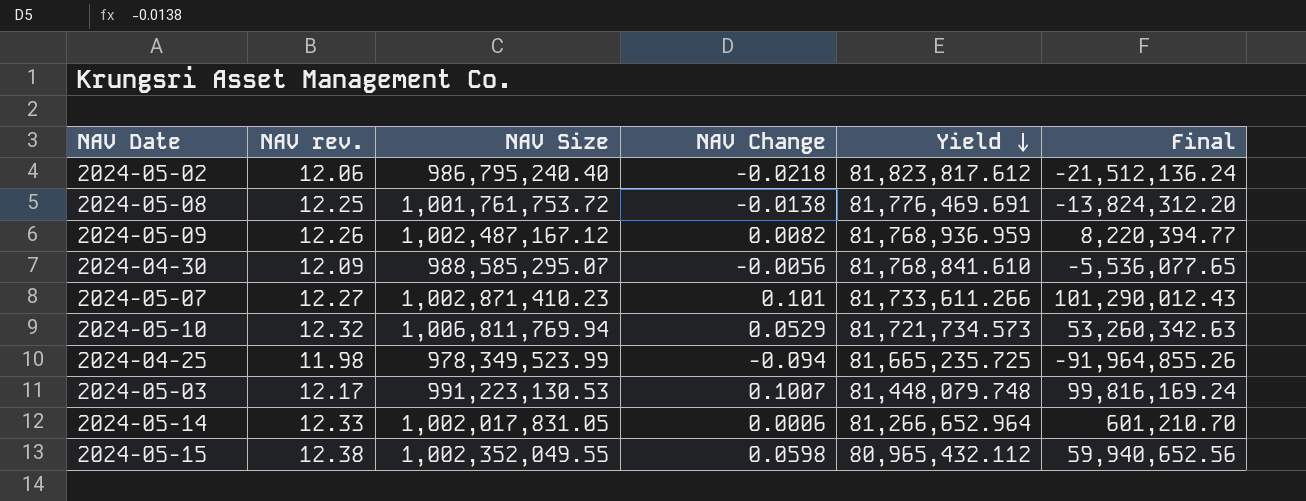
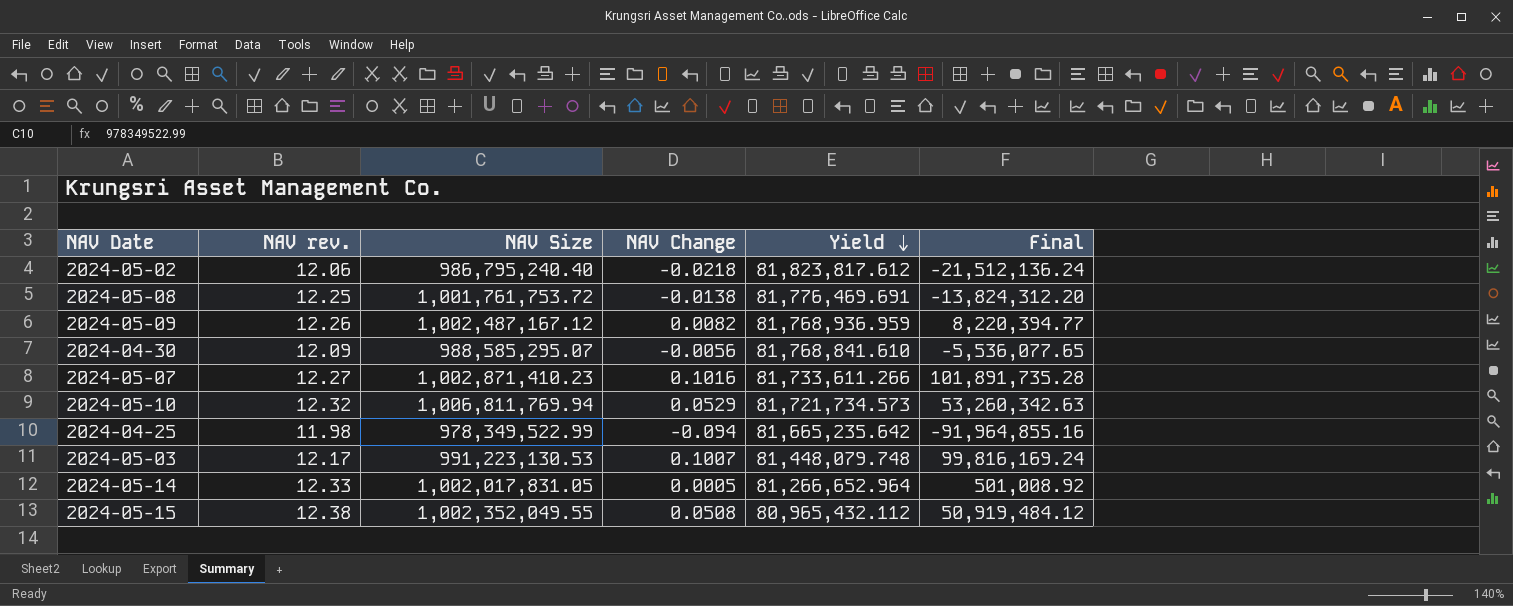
2024-05-07 | NAV Change: 0.101 -> 0.1016
2024-05-07 | Final: 101,290,012.43 -> 101,891,735.28
2024-04-25 | NAV Size: 978,349,523.99 -> 978,349,522.99
2024-04-25 | Yield: 81,665,235.725 -> 81,665,235.642
2024-04-25 | Final: -91,964,855.26 -> -91,964,855.16
2024-05-14 | NAV Change: 0.0006 -> 0.0005
2024-05-14 | Final: 601,210.70 -> 501,008.92
2024-05-15 | NAV Change: 0.0598 -> 0.0508
2024-05-15 | Final: 59,940,652.56 -> 50,919,484.12

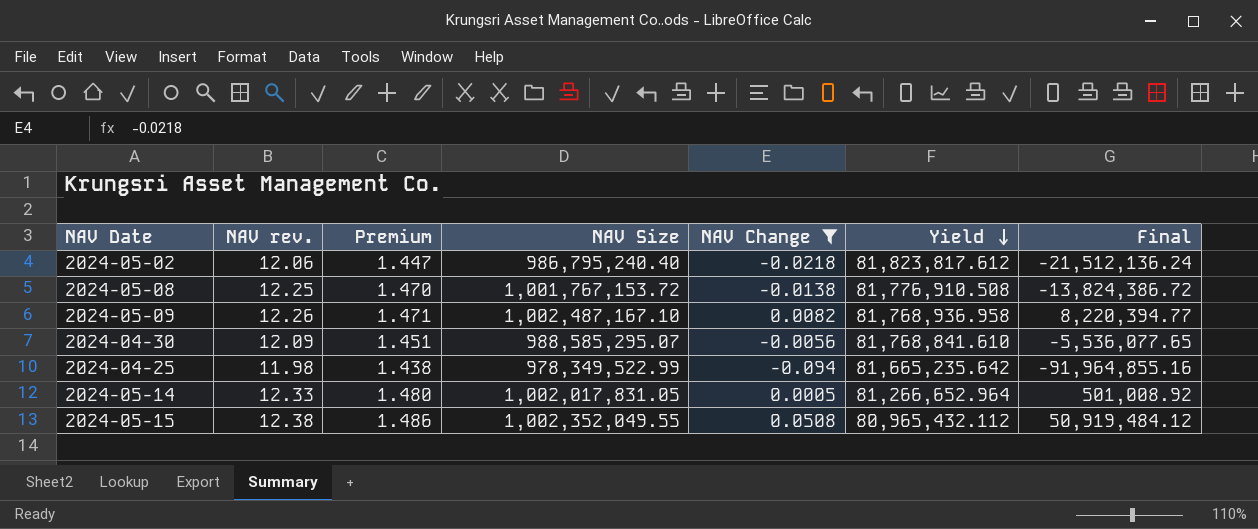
filter: none -> NAV Change <= 0.0508
column Premium | formula: none -> [NAV rev.] * 0.12
2024-05-08 | NAV Size: 1,001,761,753.72 -> 1,001,767,153.72
2024-05-08 | Yield: 81,776,469.691 -> 81,776,910.508
2024-05-08 | Final: -13,824,312.20 -> -13,824,386.72
2024-05-09 | NAV Size: 1,002,487,167.12 -> 1,002,487,167.10
2024-05-09 | Yield: 81,768,936.959 -> 81,768,936.958

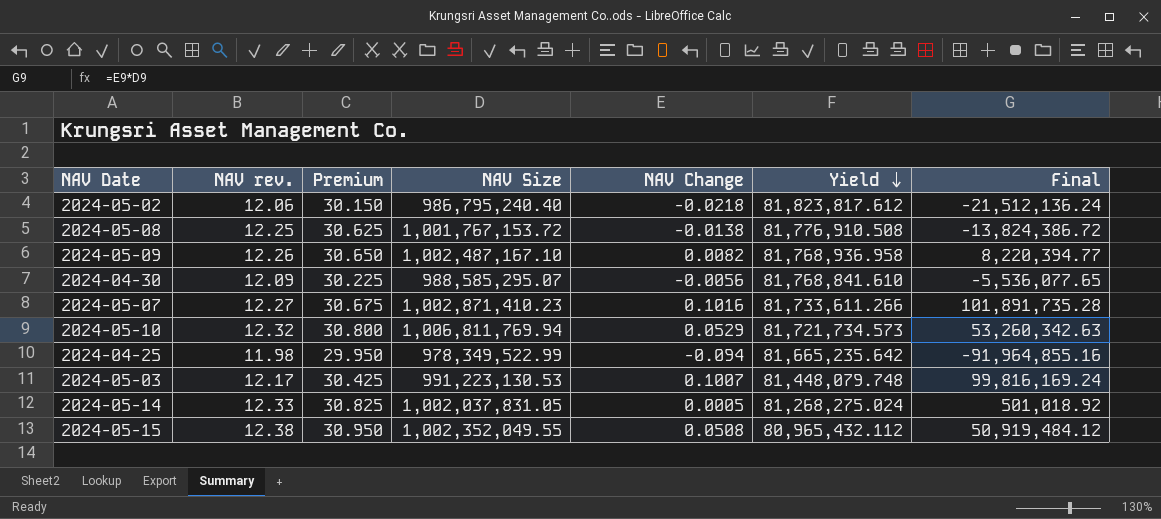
filter: NAV Change <= 0.0508 -> none
column Premium | formula: [NAV rev.] * 0.12 -> [NAV rev.] * 2.5
2024-05-14 | NAV Size: 1,002,017,831.05 -> 1,002,037,831.05
2024-05-14 | Yield: 81,266,652.964 -> 81,268,275.024
2024-05-14 | Final: 501,008.92 -> 501,018.92

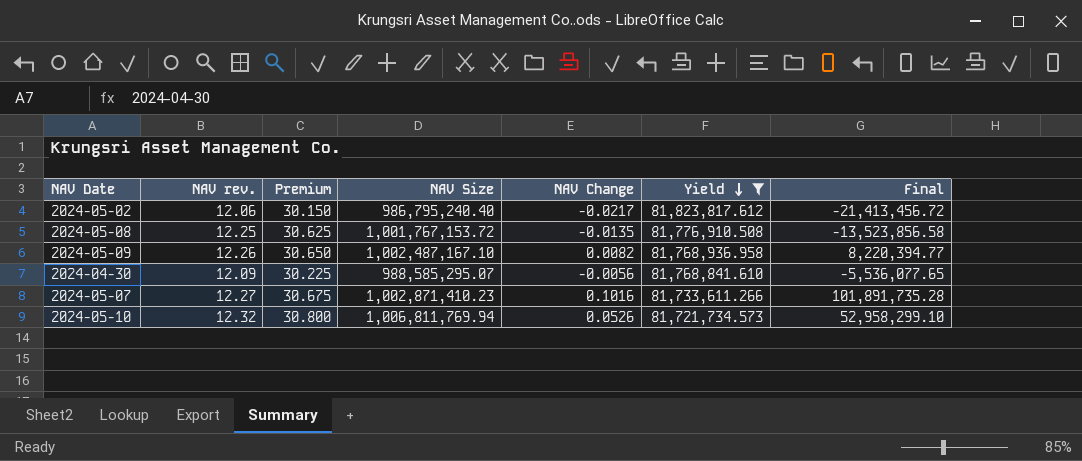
filter: none -> Yield >= 81,721,734.573
2024-05-02 | NAV Change: -0.0218 -> -0.0217
2024-05-02 | Final: -21,512,136.24 -> -21,413,456.72
2024-05-08 | NAV Change: -0.0138 -> -0.0135
2024-05-08 | Final: -13,824,386.72 -> -13,523,856.58
2024-05-10 | NAV Change: 0.0529 -> 0.0526
2024-05-10 | Final: 53,260,342.63 -> 52,958,299.10

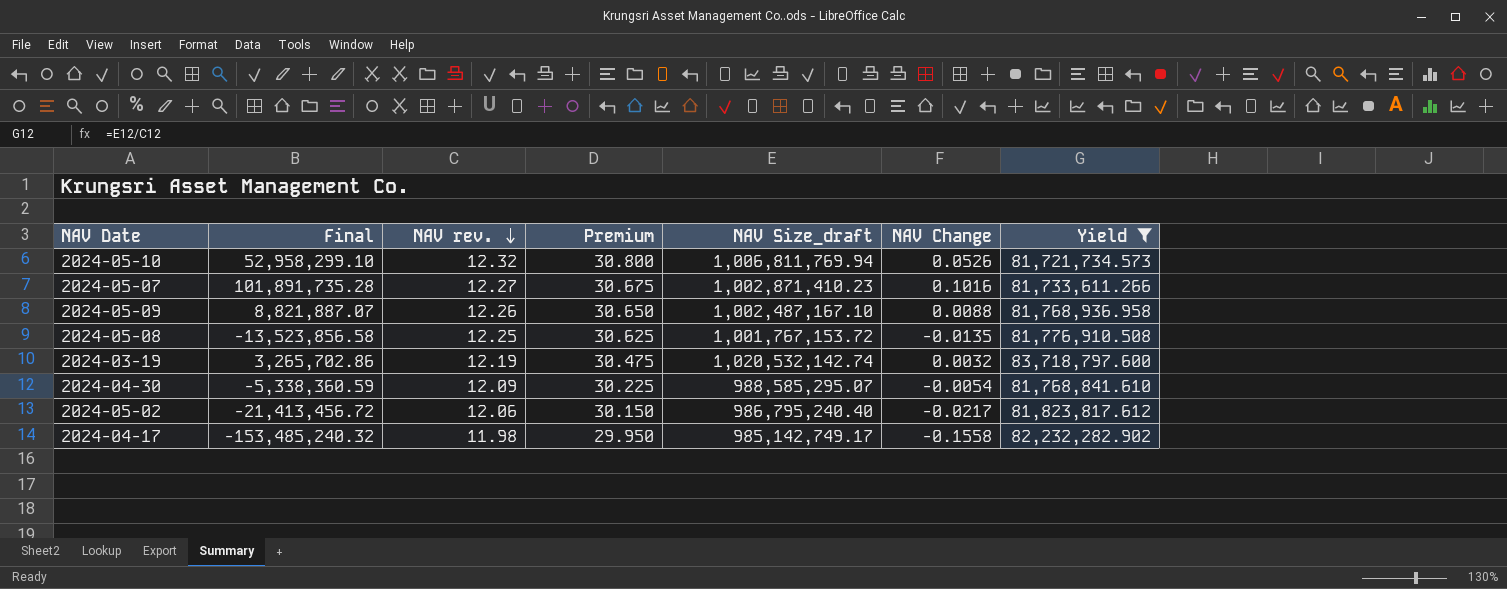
row order: Yield descending -> NAV rev. descending
column Final | position: 7 -> 2
column name: NAV Size -> NAV Size_draft
2024-05-09 | Final: 8,220,394.77 -> 8,821,887.07
2024-05-09 | NAV Change: 0.0082 -> 0.0088
row 2024-03-19: none -> 3,265,702.86 | 12.19 | 30.475 | 1,020,532,142.74 | 0.0032 | 83,718,797.600
2024-04-30 | Final: -5,536,077.65 -> -5,338,360.59
2024-04-30 | NAV Change: -0.0056 -> -0.0054
row 2024-04-17: none -> -153,485,240.32 | 11.98 | 29.950 | 985,142,749.17 | -0.1558 | 82,232,282.902

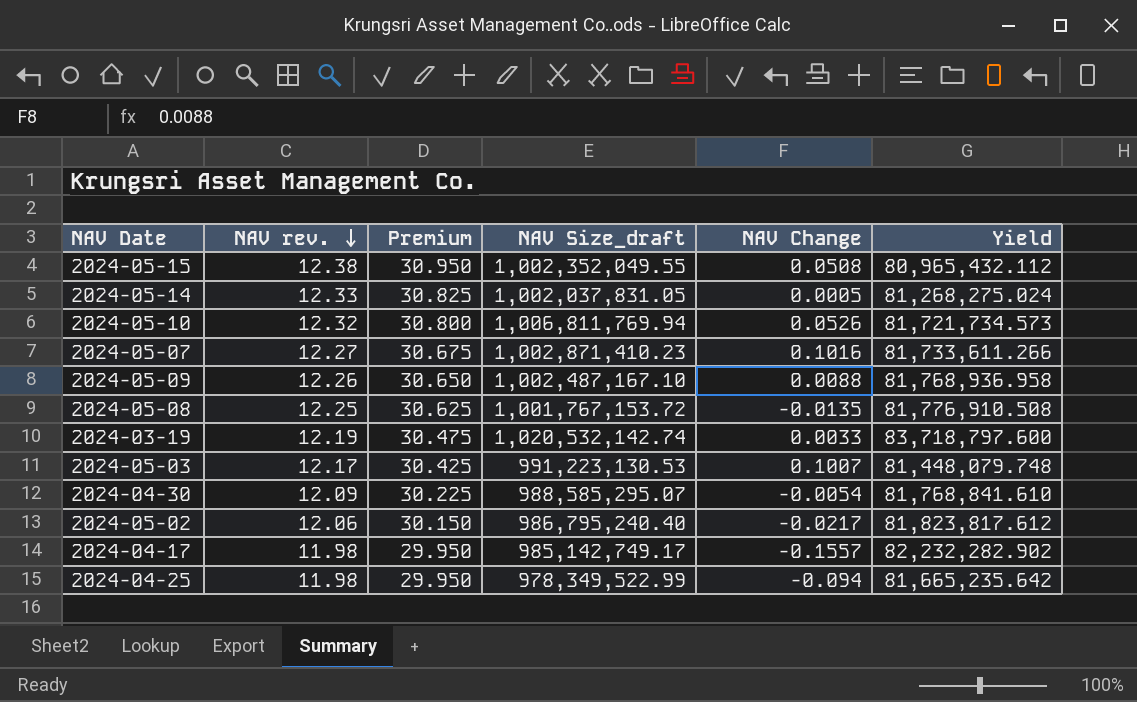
filter: Yield >= 81,721,734.573 -> none
column Final | formula: [NAV Size_draft] * [NAV Change] -> none
2024-03-19 | NAV Change: 0.0032 -> 0.0033
2024-04-17 | NAV Change: -0.1558 -> -0.1557

